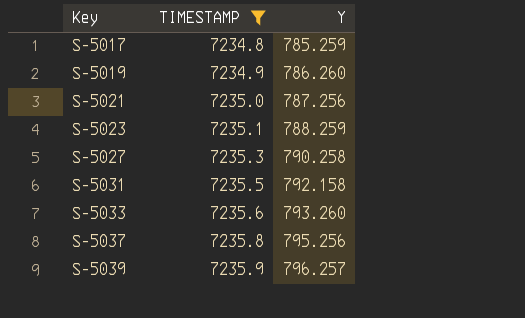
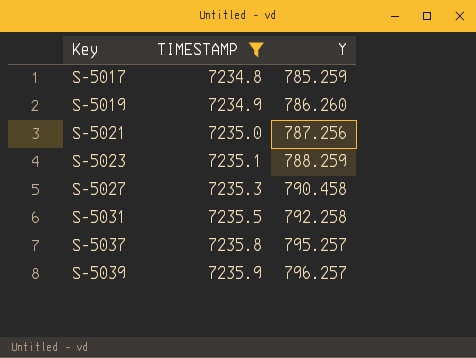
row S-5033: 7235.6 | 793.260 -> none
S-5027 | Y: 790.258 -> 790.458
S-5031 | Y: 792.158 -> 792.258
S-5037 | Y: 795.256 -> 795.257

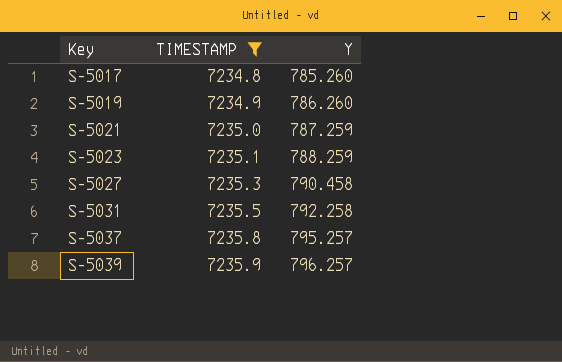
S-5017 | Y: 785.259 -> 785.260
S-5021 | Y: 787.256 -> 787.259

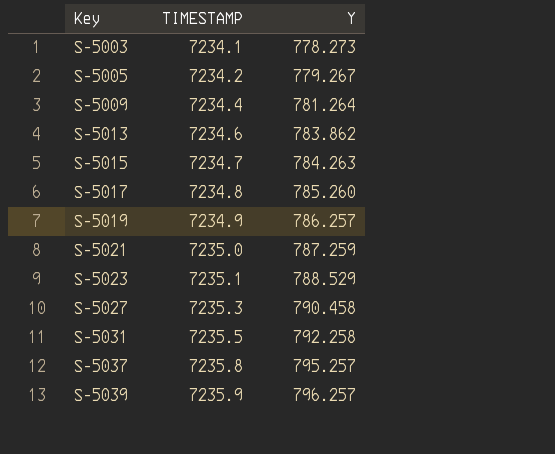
filter: TIMESTAMP >= 7234.8 -> none
S-5019 | Y: 786.260 -> 786.257
S-5023 | Y: 788.259 -> 788.529

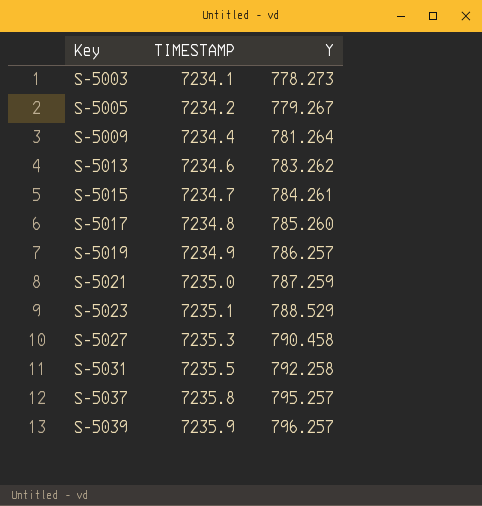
S-5013 | Y: 783.862 -> 783.262
S-5015 | Y: 784.263 -> 784.261

